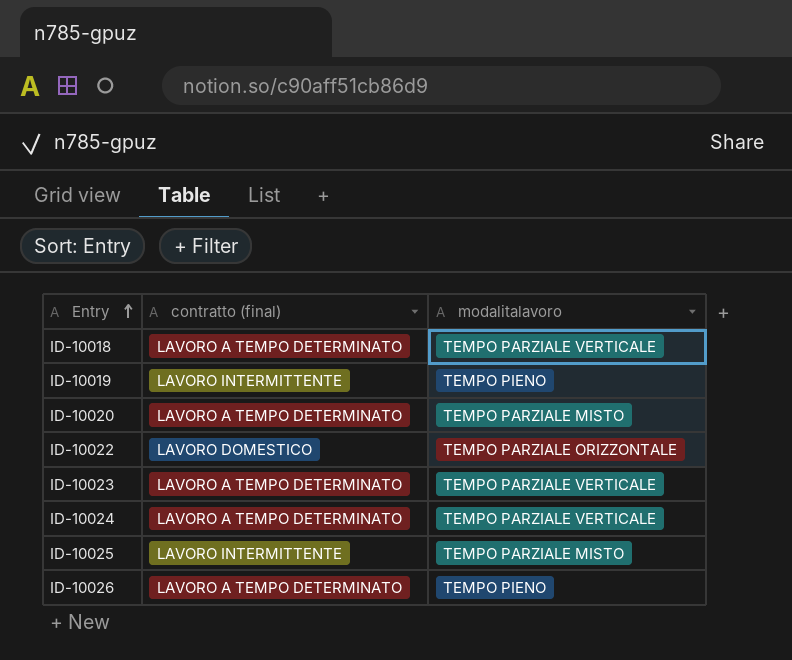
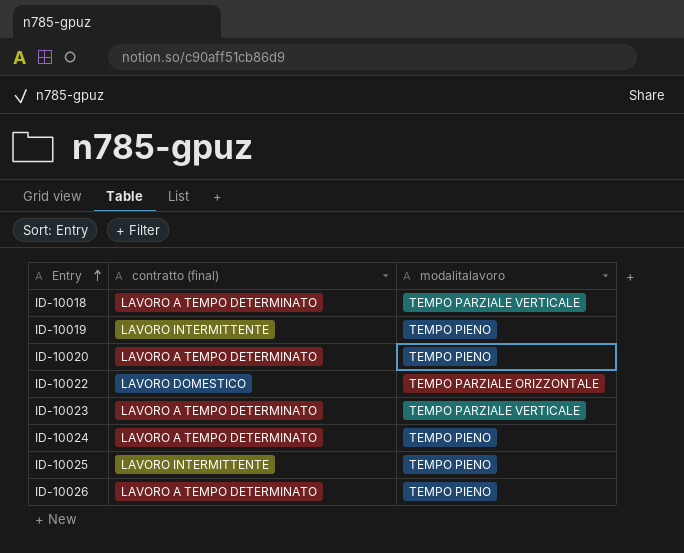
ID-10020 | modalitalavoro: TEMPO PARZIALE MISTO -> TEMPO PIENO
ID-10024 | modalitalavoro: TEMPO PARZIALE VERTICALE -> TEMPO PIENO
ID-10025 | modalitalavoro: TEMPO PARZIALE MISTO -> TEMPO PIENO

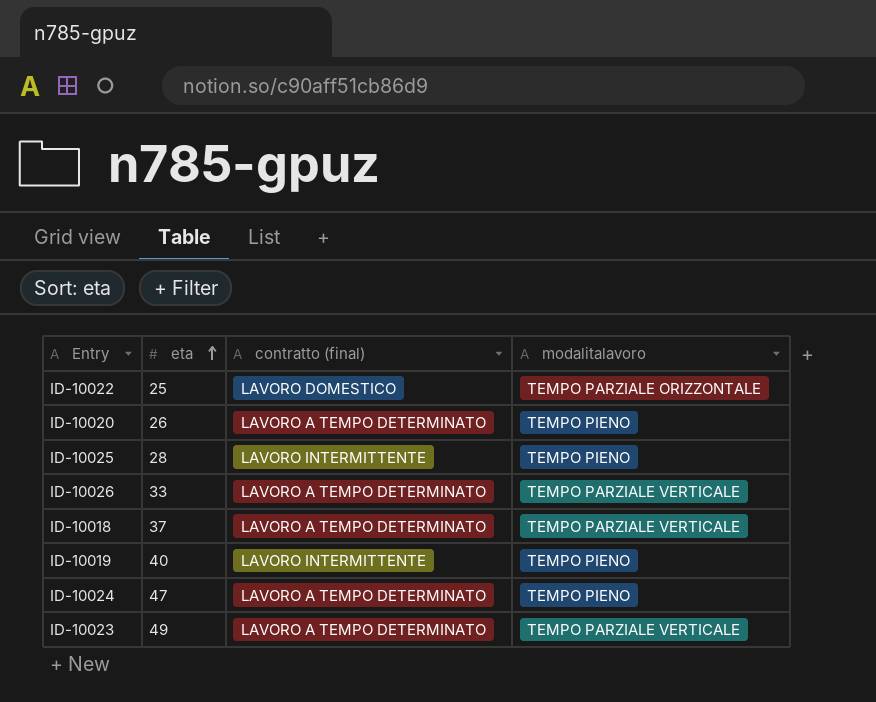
row order: Entry ascending -> eta ascending
column eta | position: none -> 2
ID-10026 | modalitalavoro: TEMPO PIENO -> TEMPO PARZIALE VERTICALE

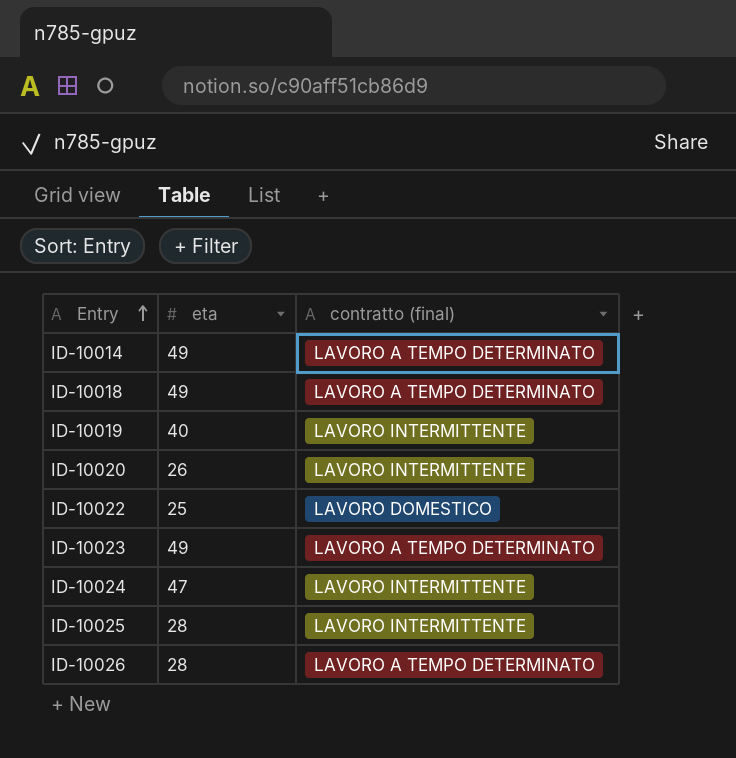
row order: eta ascending -> Entry ascending
column modalitalavoro | position: 4 -> none
row ID-10014: none -> 49 | LAVORO A TEMPO DETERMINATO
ID-10018 | eta: 37 -> 49
ID-10020 | contratto (final): LAVORO A TEMPO DETERMINATO -> LAVORO INTERMITTENTE
ID-10024 | contratto (final): LAVORO A TEMPO DETERMINATO -> LAVORO INTERMITTENTE
ID-10026 | eta: 33 -> 28

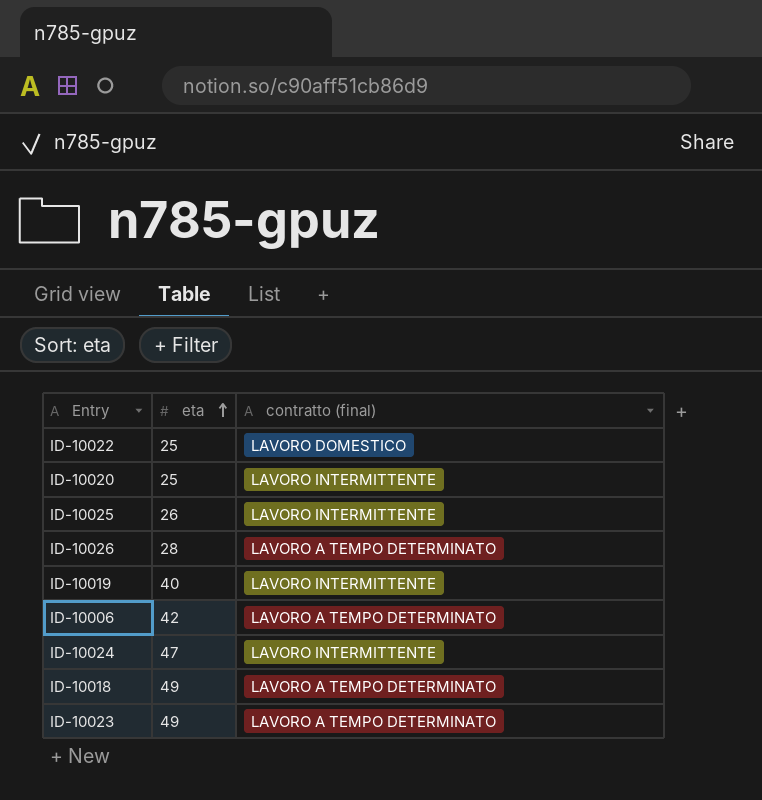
row order: Entry ascending -> eta ascending
row ID-10014: 49 | LAVORO A TEMPO DETERMINATO -> none
ID-10020 | eta: 26 -> 25
ID-10025 | eta: 28 -> 26
row ID-10006: none -> 42 | LAVORO A TEMPO DETERMINATO

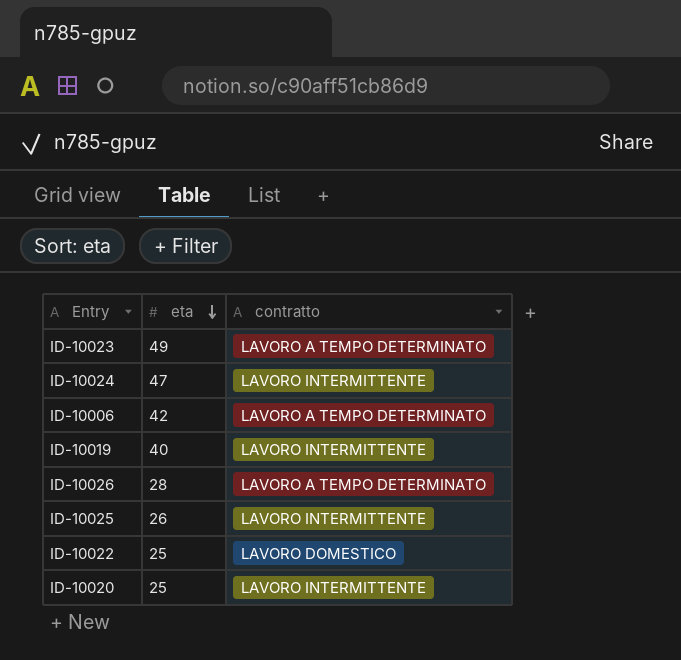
row order: eta ascending -> eta descending
column name: contratto (final) -> contratto
row ID-10018: 49 | LAVORO A TEMPO DETERMINATO -> none

